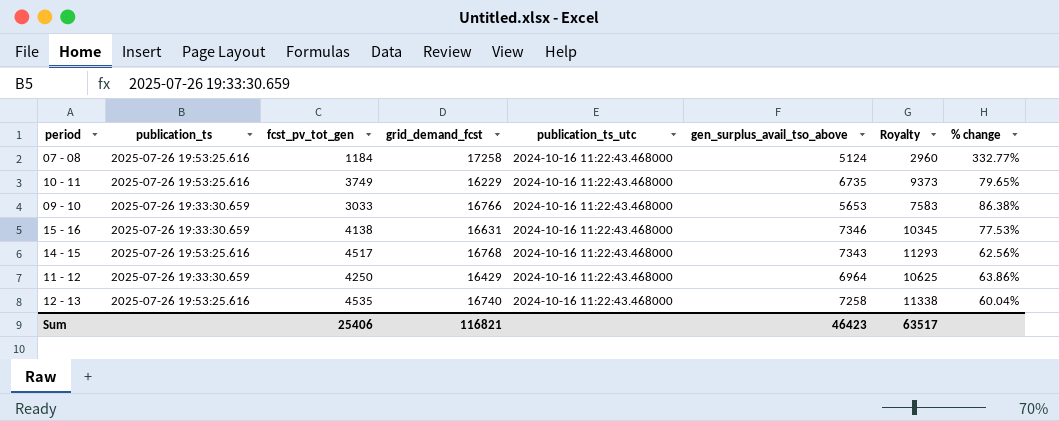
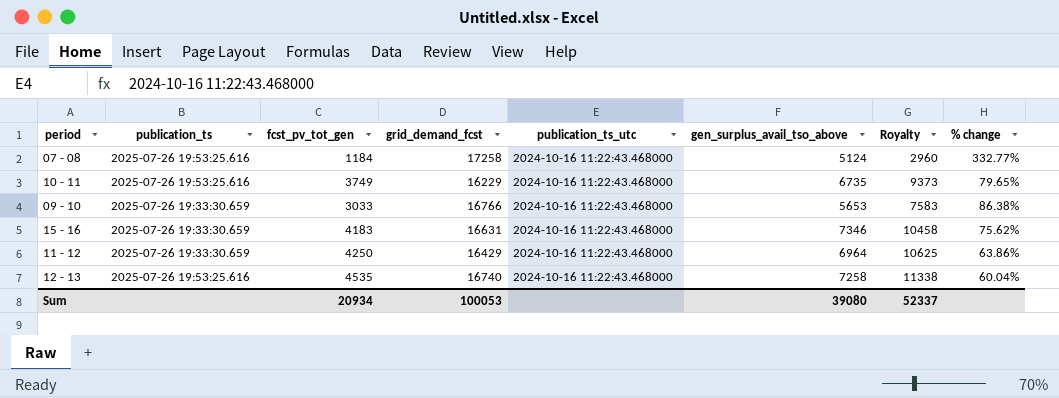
row 14 - 15: 2025-07-26 19:53:25.616 | 4517 | 16768 | 2024-10-16 11:22:43.468000 | 7343 | 11293 | 62.56% -> none
15 - 16 | fcst_pv_tot_gen: 4138 -> 4183
15 - 16 | Royalty: 10345 -> 10458
15 - 16 | % change: 77.53% -> 75.62%
Sum | fcst_pv_tot_gen: 25406 -> 20934
Sum | grid_demand_fcst: 116821 -> 100053
Sum | gen_surplus_avail_tso_above: 46423 -> 39080
Sum | Royalty: 63517 -> 52337

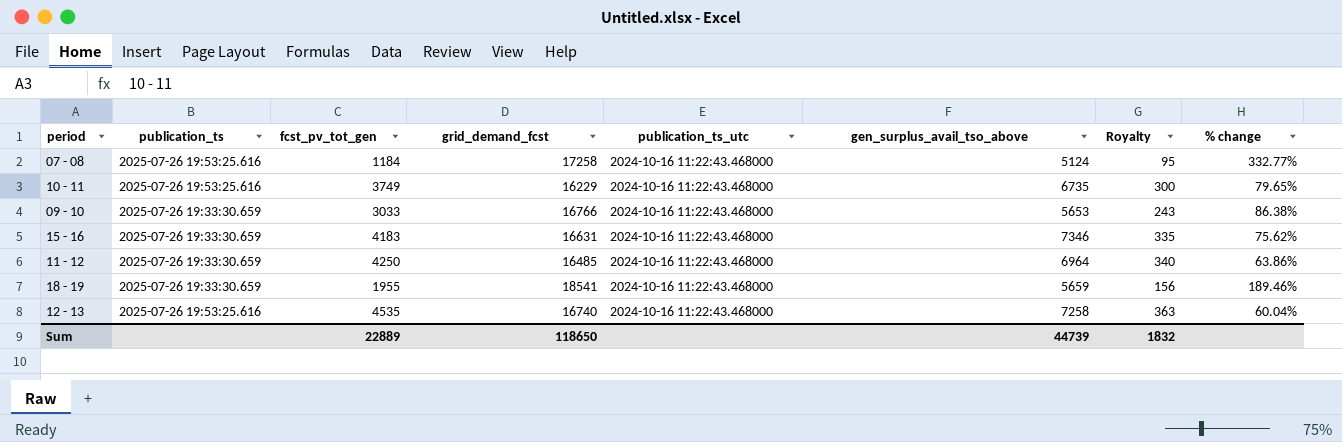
column Royalty | formula: [fcst_pv_tot_gen] * 2.5 -> [fcst_pv_tot_gen] * 0.08
11 - 12 | grid_demand_fcst: 16429 -> 16485
row 18 - 19: none -> 2025-07-26 19:33:30.659 | 1955 | 18541 | 2024-10-16 11:22:43.468000 | 5659 | 156 | 189.46%
Sum | fcst_pv_tot_gen: 20934 -> 22889
Sum | grid_demand_fcst: 100053 -> 118650
Sum | gen_surplus_avail_tso_above: 39080 -> 44739
Sum | Royalty: 52337 -> 1832

